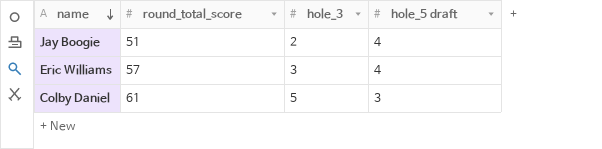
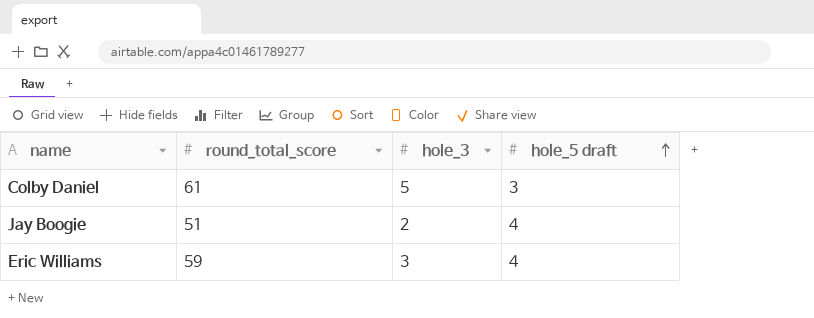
row order: name descending -> hole_5 draft ascending
Eric Williams | round_total_score: 57 -> 59

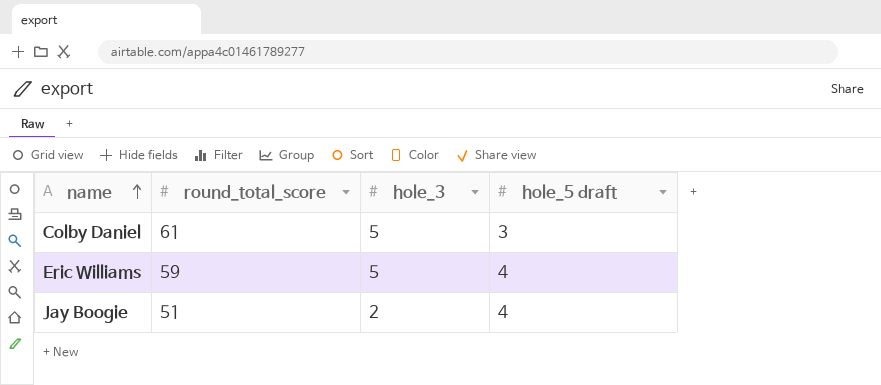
row order: hole_5 draft ascending -> name ascending
Eric Williams | hole_3: 3 -> 5

